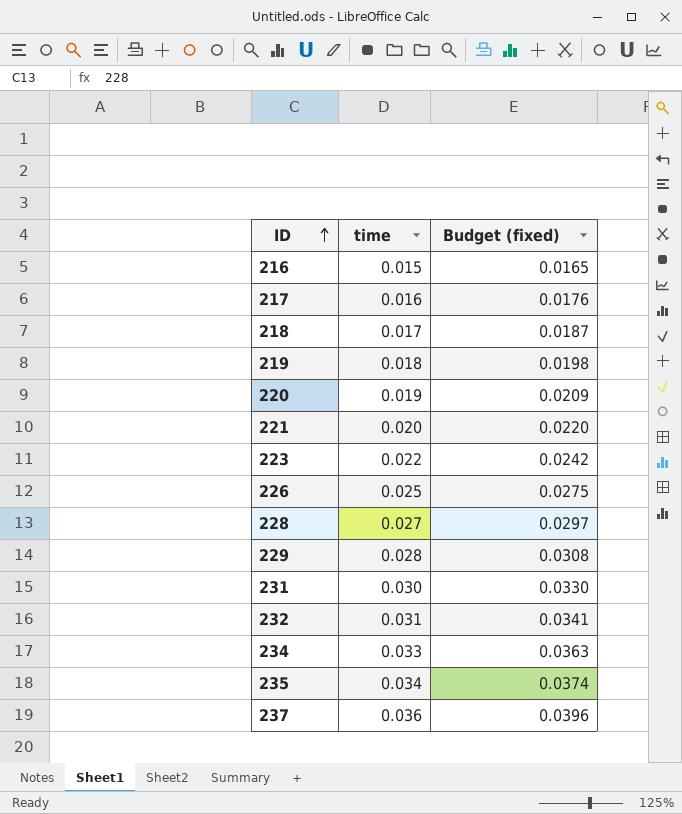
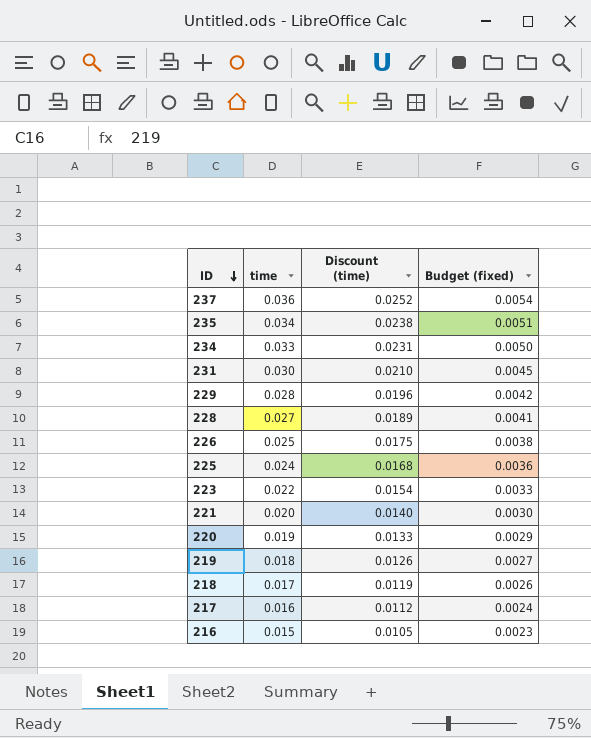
row order: ID ascending -> ID descending
column Discount (time) | formula: none -> [time] * 0.7
column Budget (fixed) | formula: [time] * 1.1 -> [time] * 0.15
row 232: 0.031 | 0.0341 -> none
row 225: none -> 0.024 | 0.0168 | 0.0036

